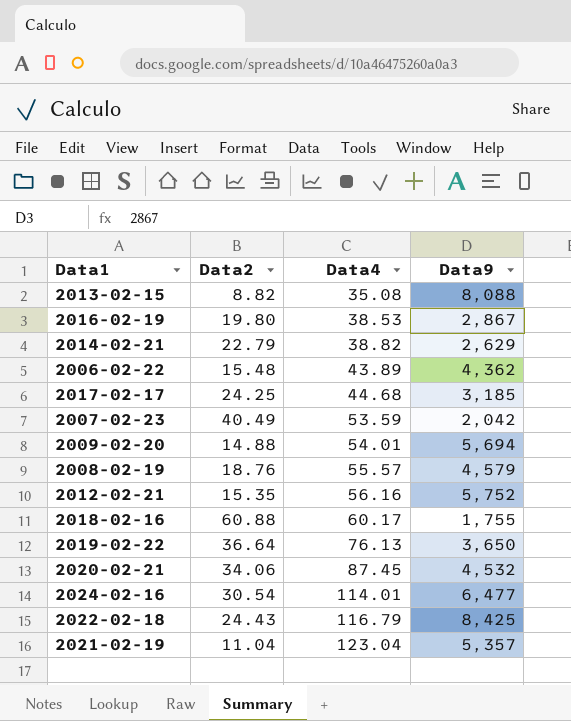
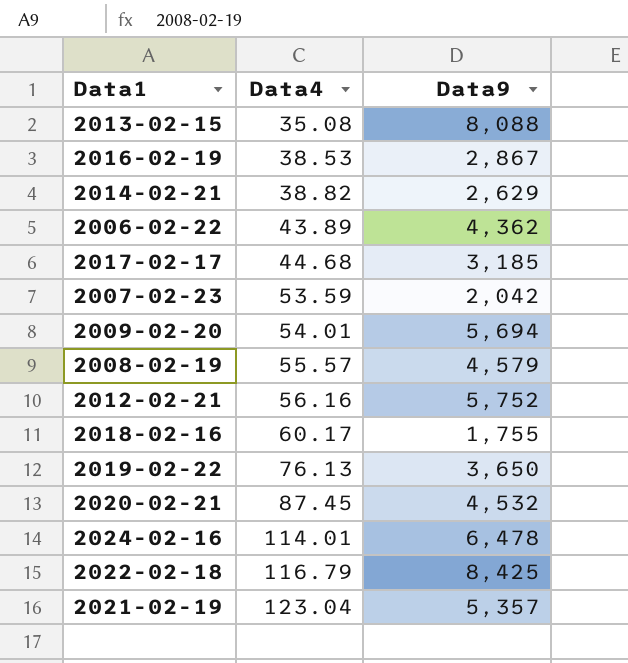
column Data2 | position: 2 -> none
2024-02-16 | Data9: 6,477 -> 6,478

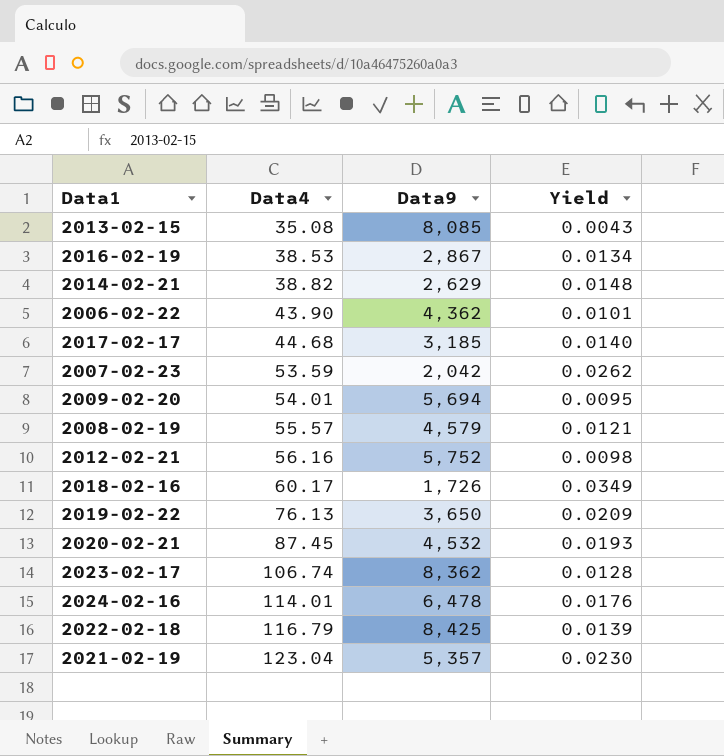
column Yield | formula: none -> [Data4] / [Data9]
2013-02-15 | Data9: 8,088 -> 8,085
2006-02-22 | Data4: 43.89 -> 43.90
2018-02-16 | Data9: 1,755 -> 1,726
row 2023-02-17: none -> 106.74 | 8,362 | 0.0128

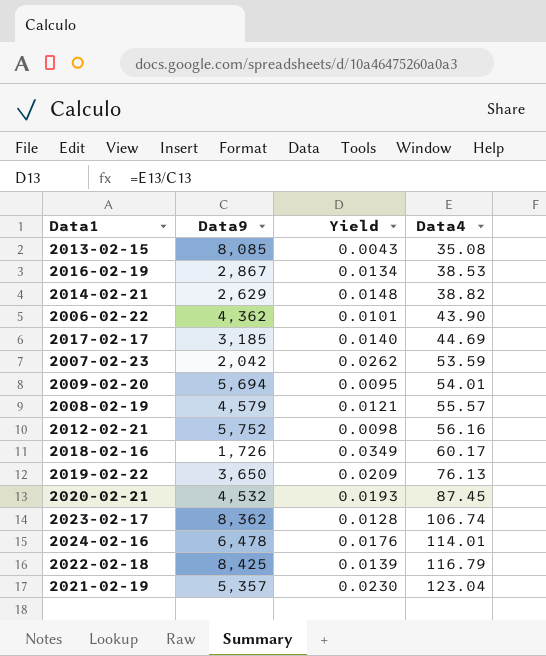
column Data4 | position: 2 -> 4
2017-02-17 | Data4: 44.68 -> 44.69

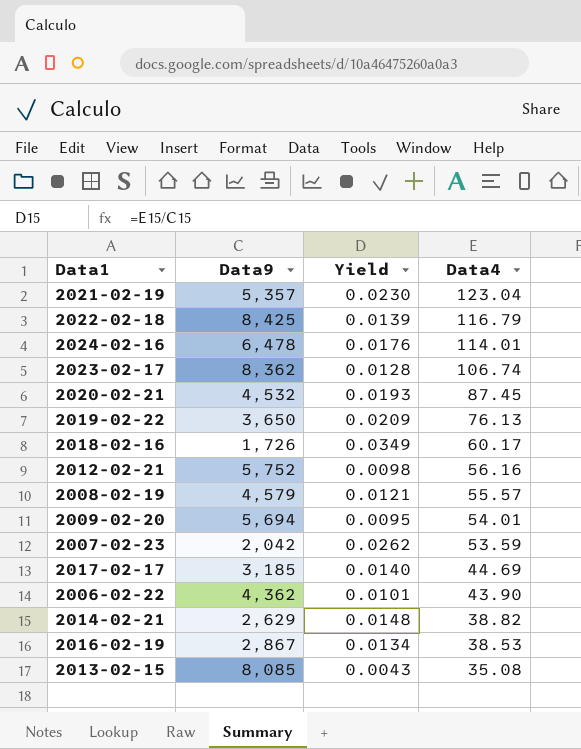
row order: Data4 ascending -> Data4 descending

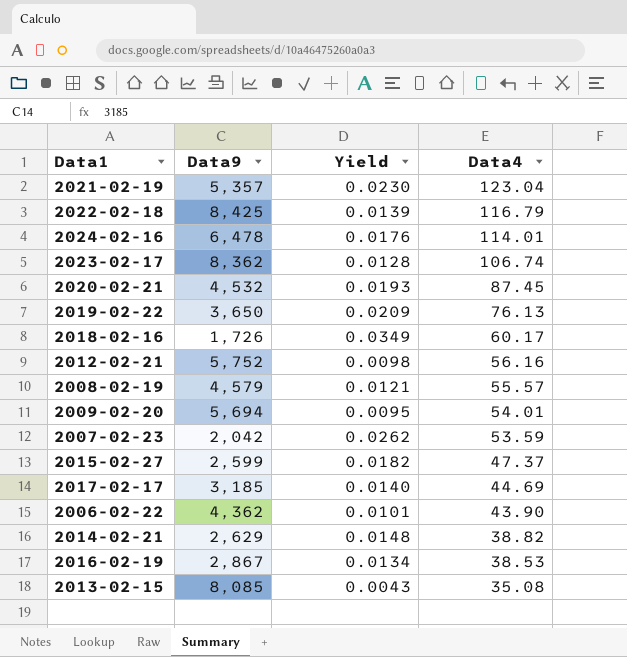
row 2015-02-27: none -> 2,599 | 0.0182 | 47.37

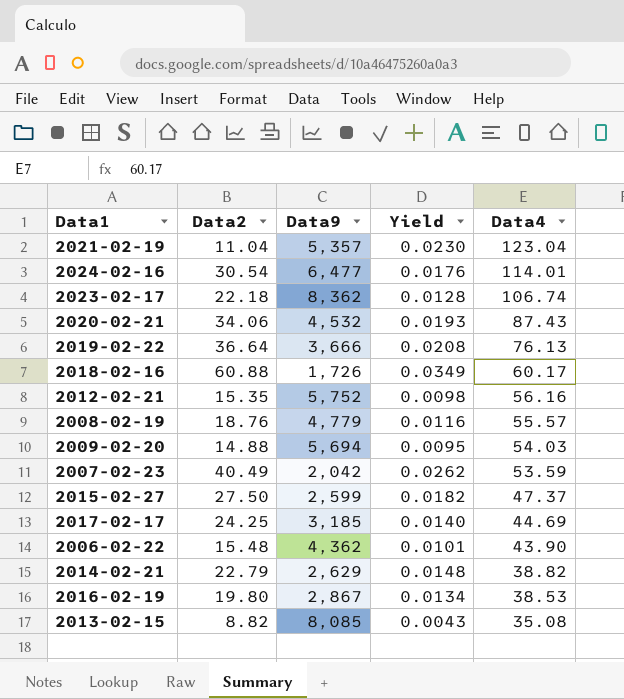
column Data2 | position: none -> 2
row 2022-02-18: 8,425 | 0.0139 | 116.79 -> none
2024-02-16 | Data9: 6,478 -> 6,477
2020-02-21 | Data4: 87.45 -> 87.43
2019-02-22 | Data9: 3,650 -> 3,666
2019-02-22 | Yield: 0.0209 -> 0.0208
2008-02-19 | Data9: 4,579 -> 4,779
2008-02-19 | Yield: 0.0121 -> 0.0116
2009-02-20 | Data4: 54.01 -> 54.03

